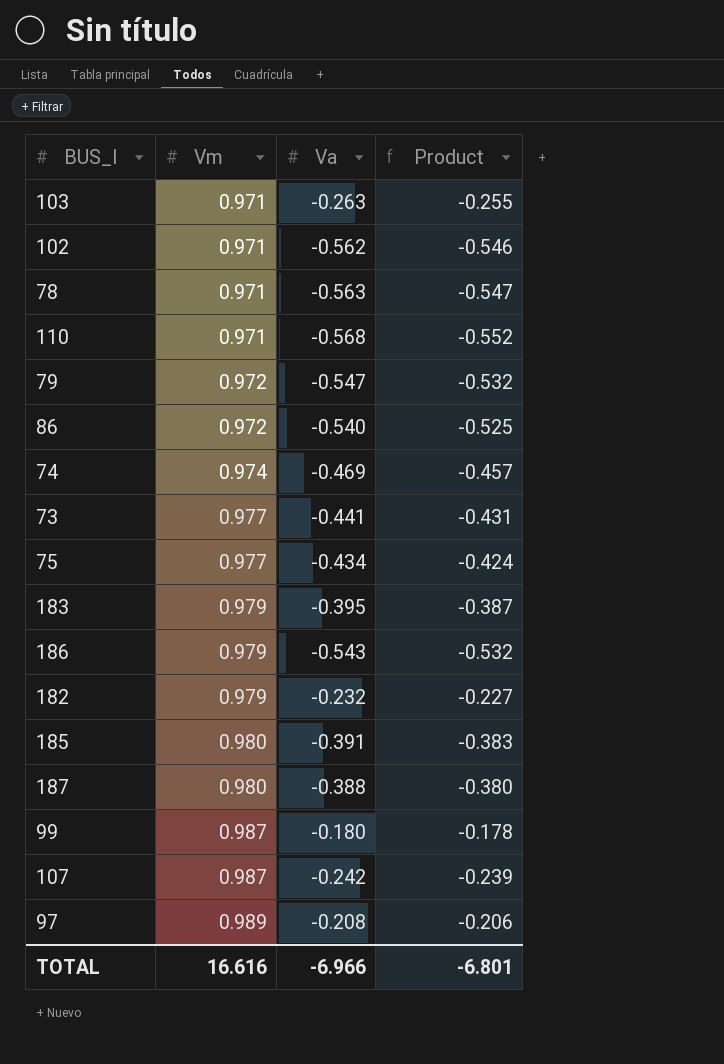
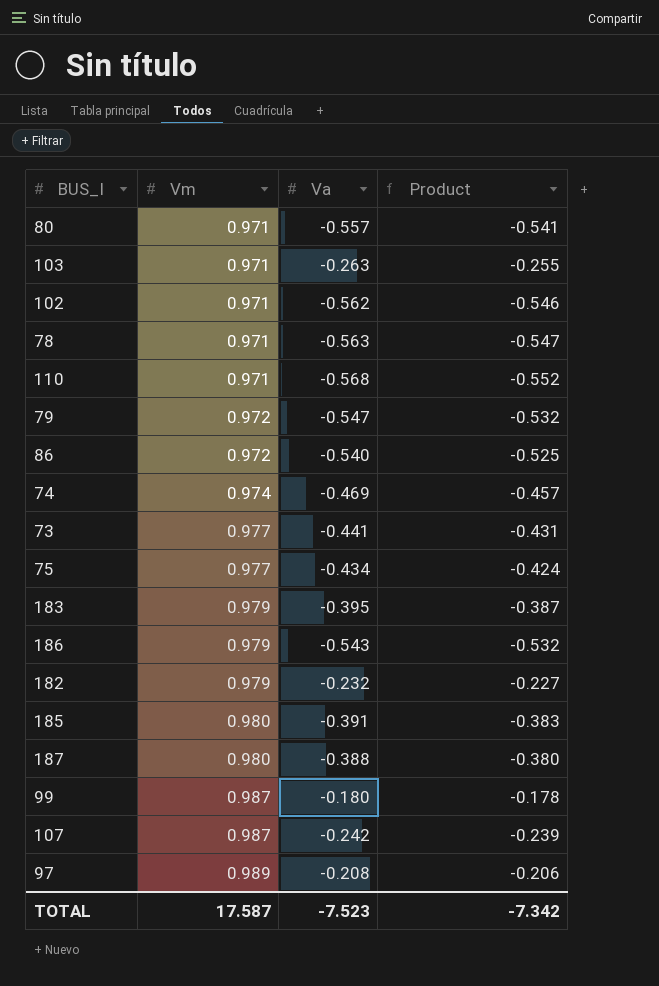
row 80: none -> 0.971 | -0.557 | -0.541
TOTAL | Vm: 16.616 -> 17.587
TOTAL | Va: -6.966 -> -7.523
TOTAL | Product: -6.801 -> -7.342

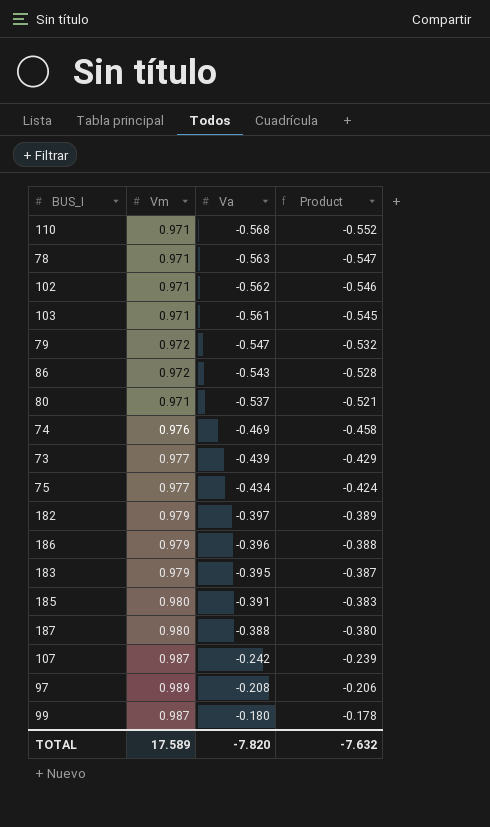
row order: Vm ascending -> Va ascending
103 | Va: -0.263 -> -0.561
103 | Product: -0.255 -> -0.545
86 | Va: -0.540 -> -0.543
86 | Product: -0.525 -> -0.528
80 | Va: -0.557 -> -0.537
80 | Product: -0.541 -> -0.521
74 | Vm: 0.974 -> 0.976
74 | Product: -0.457 -> -0.458
73 | Va: -0.441 -> -0.439
73 | Product: -0.431 -> -0.429
182 | Va: -0.232 -> -0.397
182 | Product: -0.227 -> -0.389
186 | Va: -0.543 -> -0.396
186 | Product: -0.532 -> -0.388
TOTAL | Vm: 17.587 -> 17.589
TOTAL | Va: -7.523 -> -7.820
TOTAL | Product: -7.342 -> -7.632

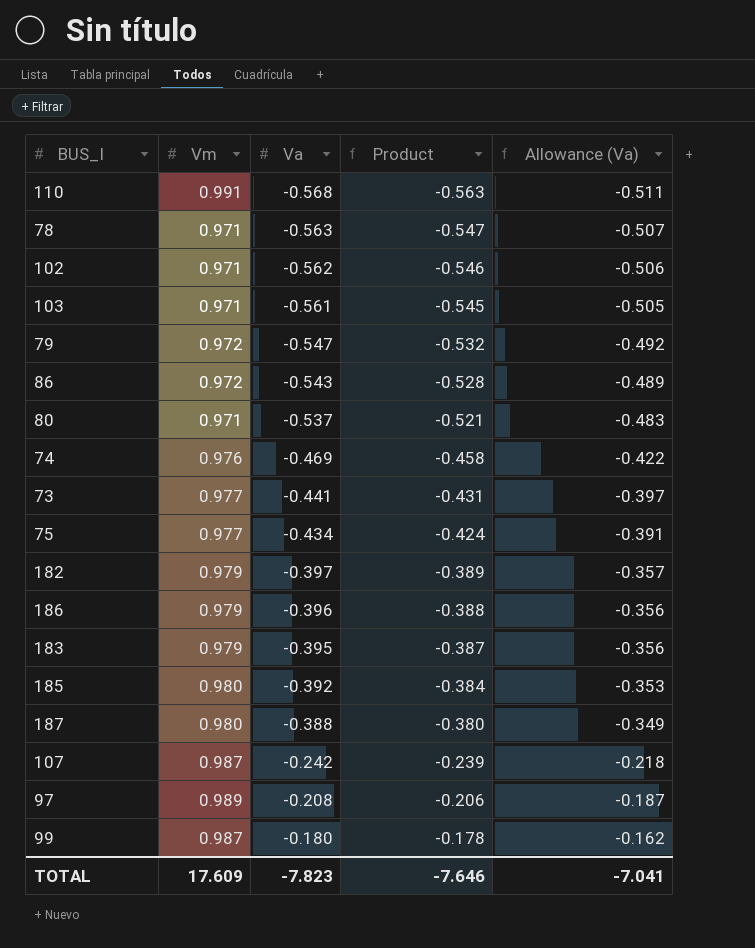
column Allowance (Va) | formula: none -> [Va] * 0.9
110 | Vm: 0.971 -> 0.991
110 | Product: -0.552 -> -0.563
73 | Va: -0.439 -> -0.441
73 | Product: -0.429 -> -0.431
185 | Va: -0.391 -> -0.392
185 | Product: -0.383 -> -0.384
TOTAL | Vm: 17.589 -> 17.609
TOTAL | Va: -7.820 -> -7.823
TOTAL | Product: -7.632 -> -7.646

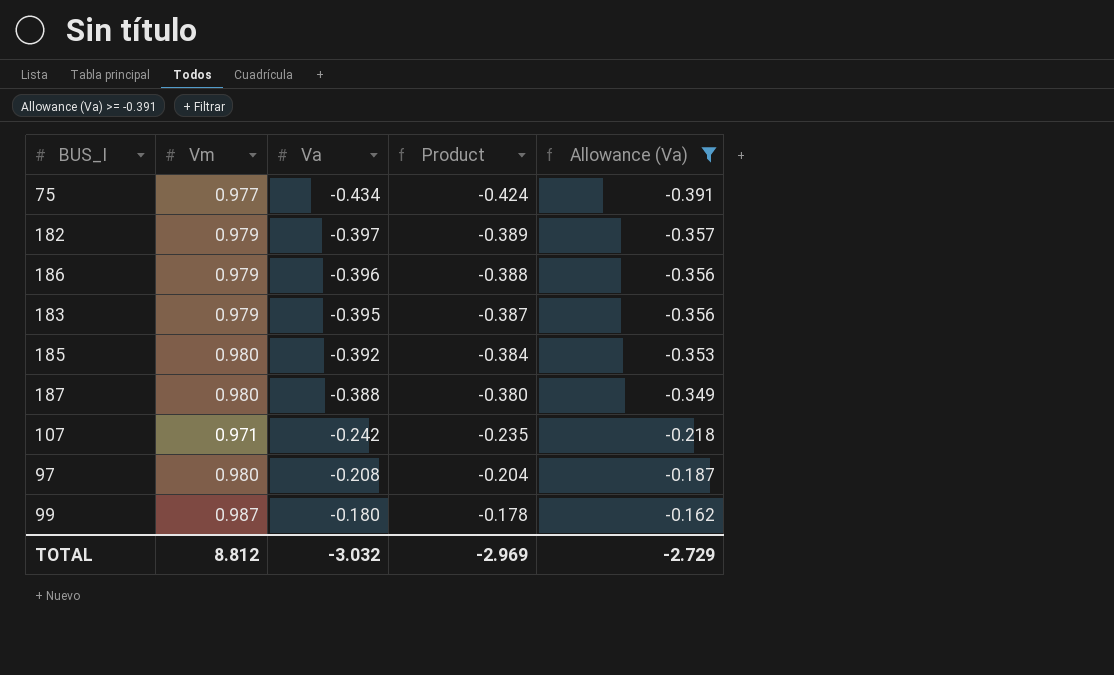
filter: none -> Allowance (Va) >= -0.391
107 | Vm: 0.987 -> 0.971
107 | Product: -0.239 -> -0.235
97 | Vm: 0.989 -> 0.980
97 | Product: -0.206 -> -0.204
TOTAL | Vm: 17.609 -> 8.812
TOTAL | Va: -7.823 -> -3.032
TOTAL | Product: -7.646 -> -2.969
TOTAL | Allowance (Va): -7.041 -> -2.729

